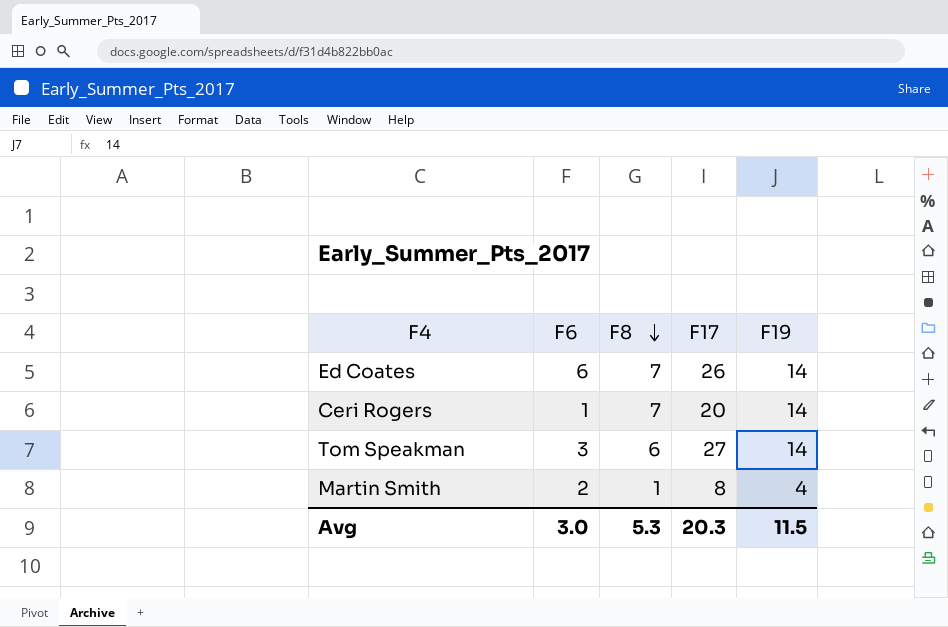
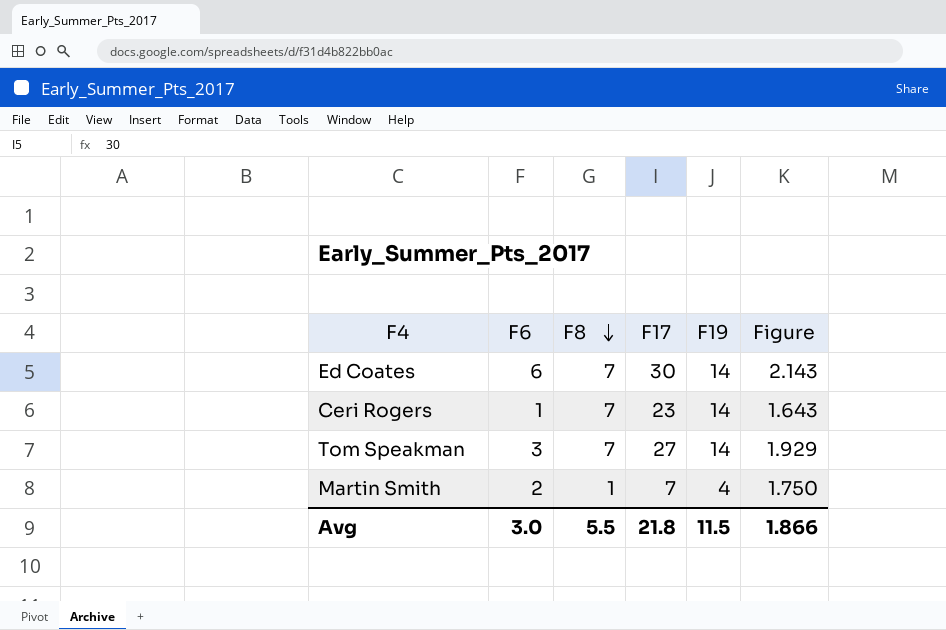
column Figure | formula: none -> [F17] / [F19]
Ed Coates | F17: 26 -> 30
Ceri Rogers | F17: 20 -> 23
Tom Speakman | F8: 6 -> 7
Martin Smith | F17: 8 -> 7
Avg | F8: 5.3 -> 5.5
Avg | F17: 20.3 -> 21.8

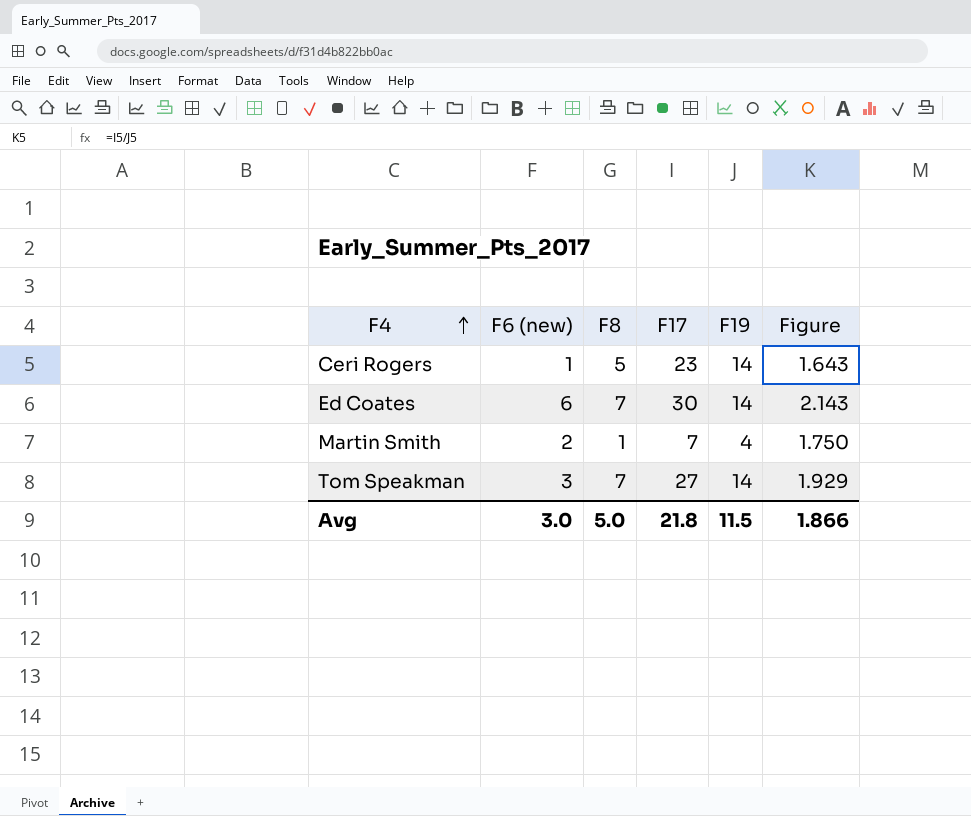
row order: F8 descending -> F4 ascending
column name: F6 -> F6 (new)
Ceri Rogers | F8: 7 -> 5
Avg | F8: 5.5 -> 5.0

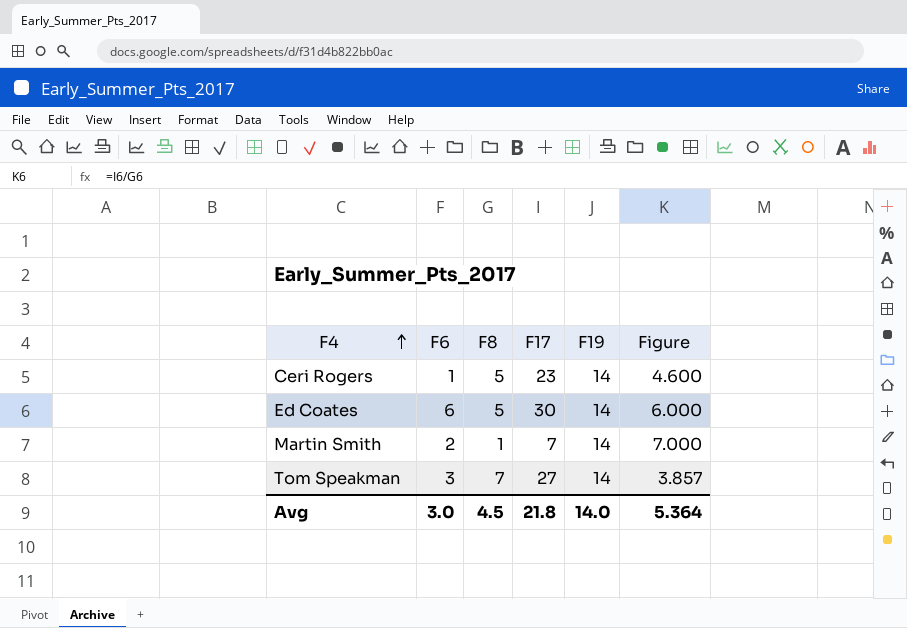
column name: F6 (new) -> F6
column Figure | formula: [F17] / [F19] -> [F17] / [F8]
Ed Coates | F8: 7 -> 5
Martin Smith | F19: 4 -> 14
Avg | F8: 5.0 -> 4.5
Avg | F19: 11.5 -> 14.0
Avg | Figure: 1.866 -> 5.364

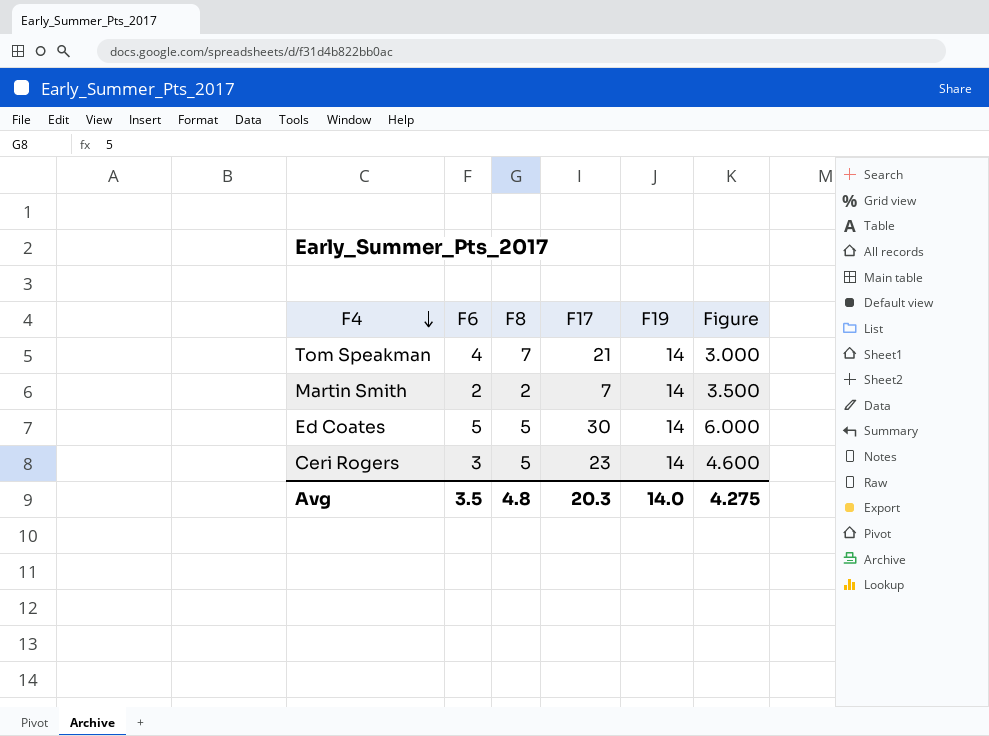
row order: F4 ascending -> F4 descending
Tom Speakman | F6: 3 -> 4
Tom Speakman | F17: 27 -> 21
Tom Speakman | Figure: 3.857 -> 3.000
Martin Smith | F8: 1 -> 2
Martin Smith | Figure: 7.000 -> 3.500
Ed Coates | F6: 6 -> 5
Ceri Rogers | F6: 1 -> 3
Avg | F6: 3.0 -> 3.5
Avg | F8: 4.5 -> 4.8
Avg | F17: 21.8 -> 20.3
Avg | Figure: 5.364 -> 4.275

